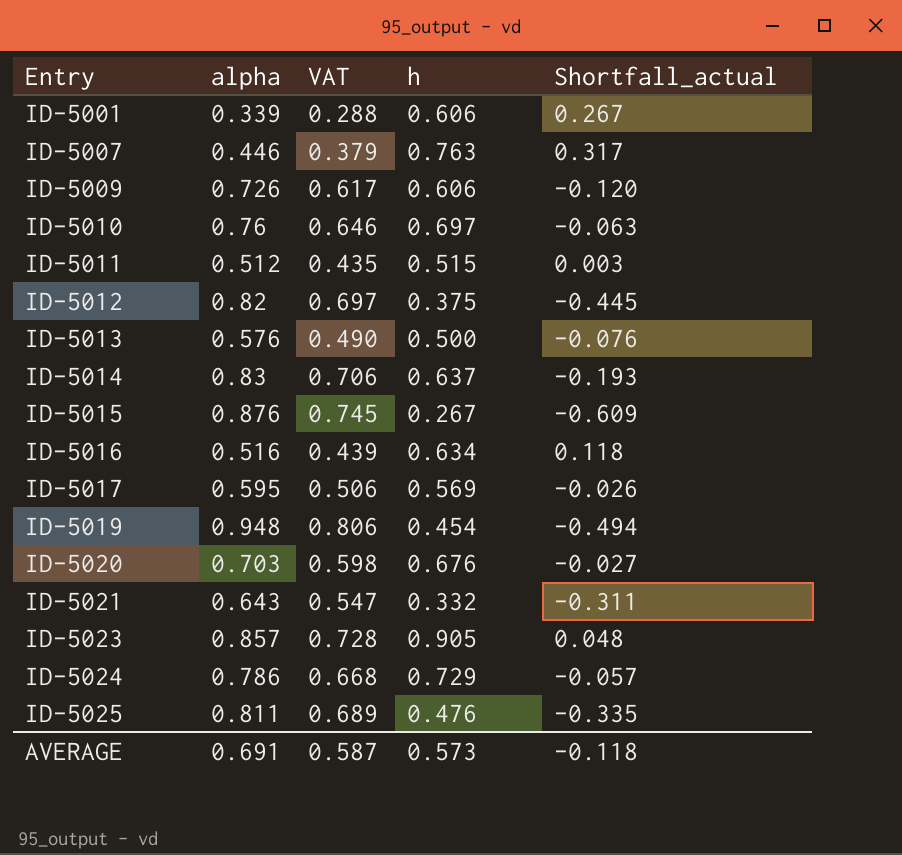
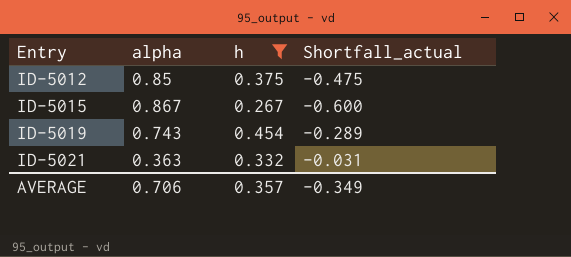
filter: none -> h <= 0.454
column VAT | formula: [alpha] * 0.85 -> none
ID-5012 | alpha: 0.82 -> 0.85
ID-5012 | Shortfall_actual: -0.445 -> -0.475
ID-5015 | alpha: 0.876 -> 0.867
ID-5015 | Shortfall_actual: -0.609 -> -0.600
ID-5019 | alpha: 0.948 -> 0.743
ID-5019 | Shortfall_actual: -0.494 -> -0.289
ID-5021 | alpha: 0.643 -> 0.363
ID-5021 | Shortfall_actual: -0.311 -> -0.031
AVERAGE | alpha: 0.691 -> 0.706
AVERAGE | h: 0.573 -> 0.357
AVERAGE | Shortfall_actual: -0.118 -> -0.349

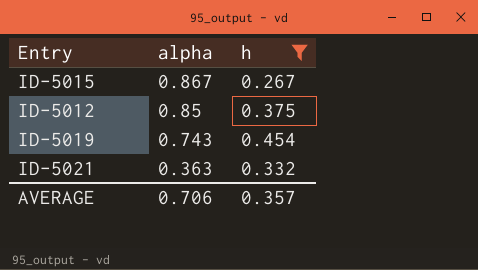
row order: Entry ascending -> alpha descending
column Shortfall_actual | formula: [h] - [alpha] -> none

